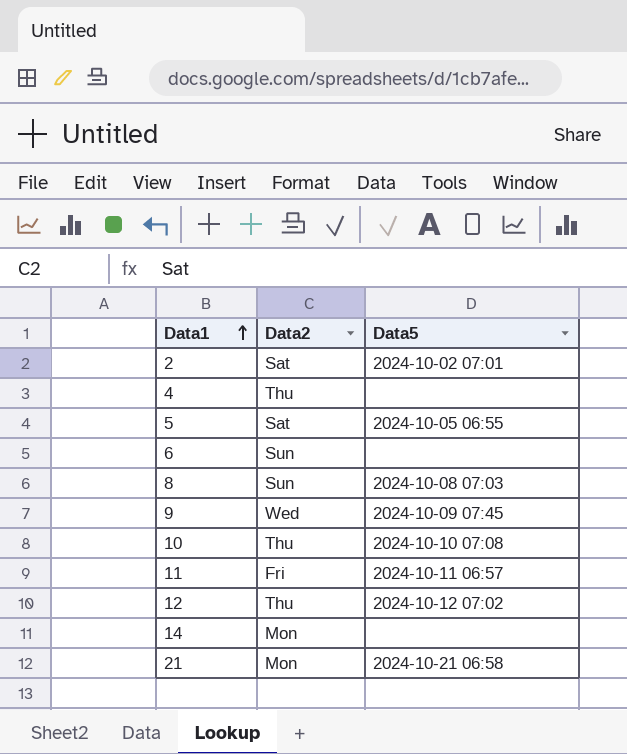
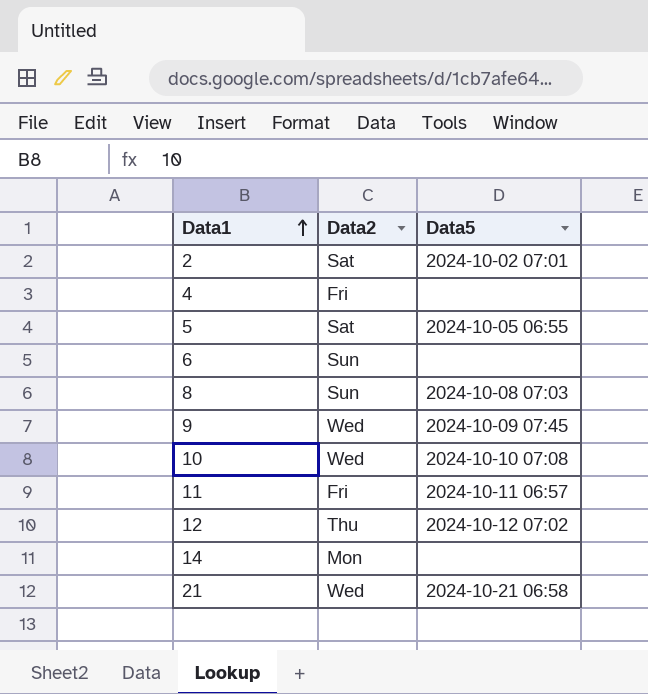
4 | Data2: Thu -> Fri
10 | Data2: Thu -> Wed
21 | Data2: Mon -> Wed

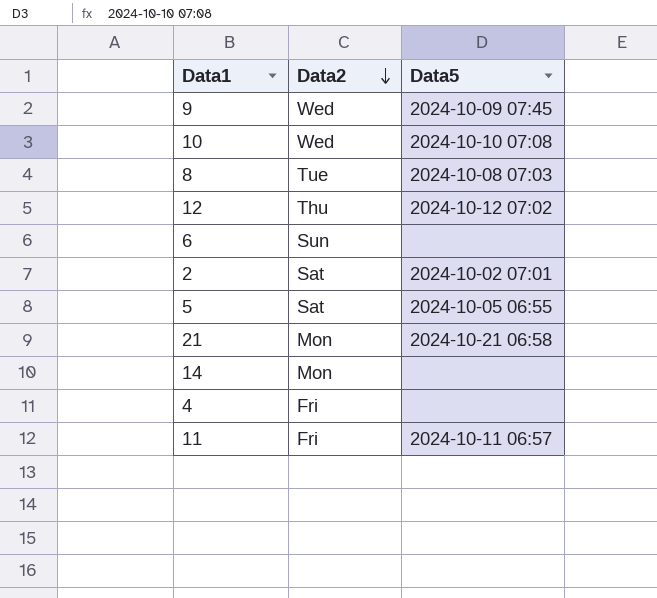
row order: Data1 ascending -> Data2 descending
8 | Data2: Sun -> Tue
21 | Data2: Wed -> Mon

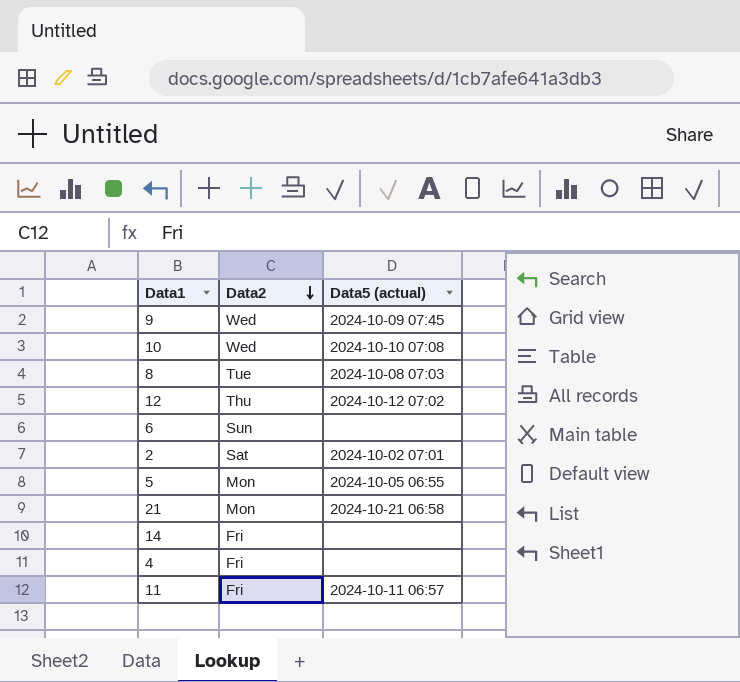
column name: Data5 -> Data5 (actual)
5 | Data2: Sat -> Mon
14 | Data2: Mon -> Fri

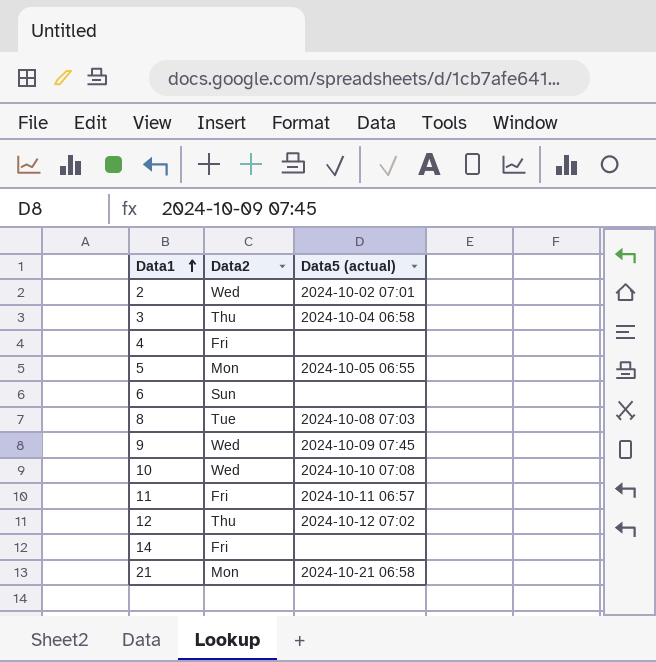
row order: Data2 descending -> Data1 ascending
2 | Data2: Sat -> Wed
row 3: none -> Thu | 2024-10-04 06:58

